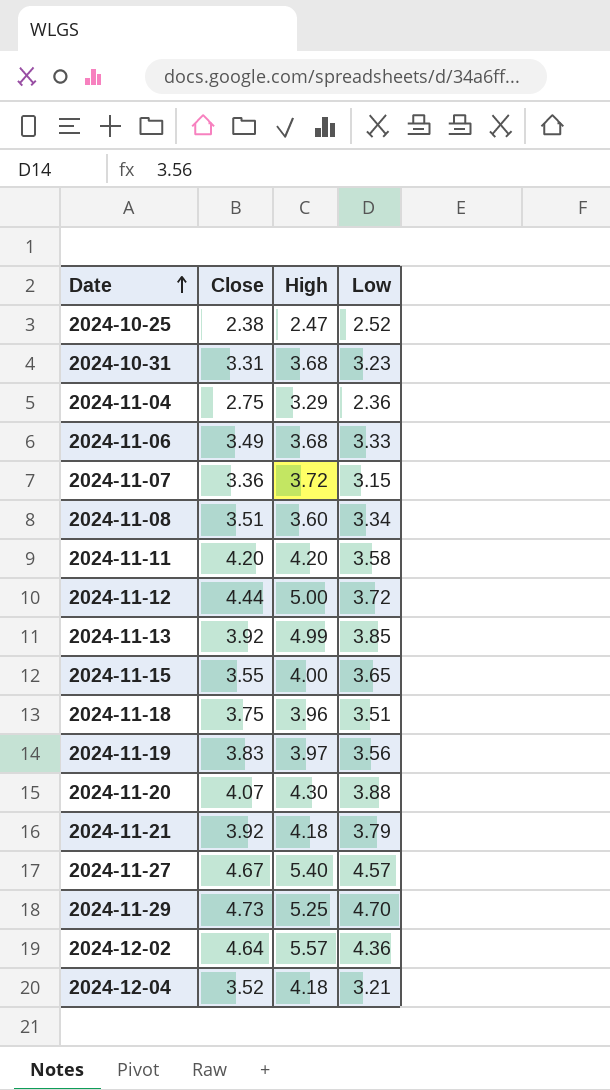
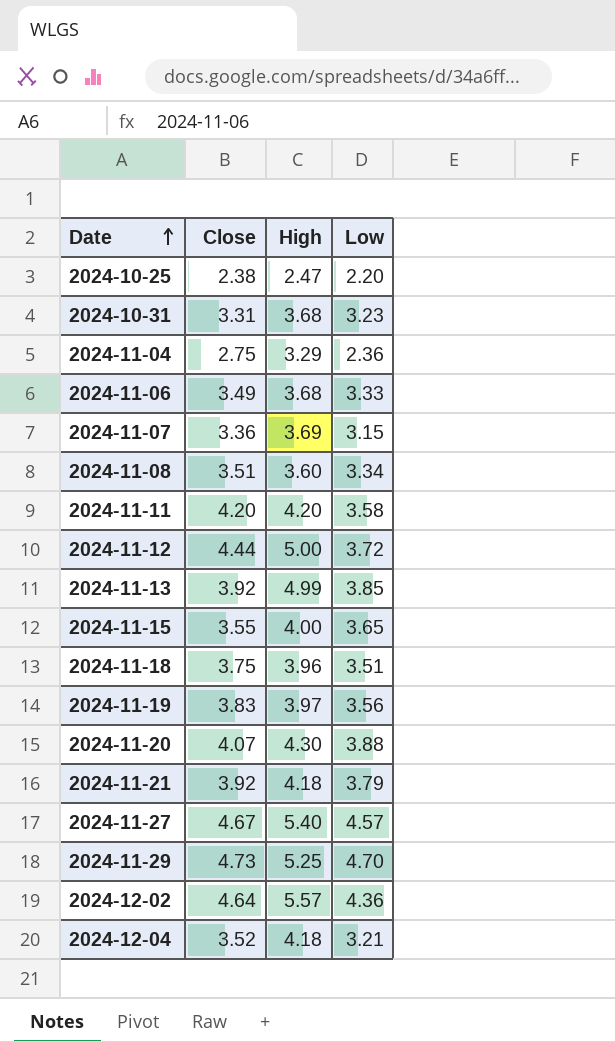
2024-10-25 | Low: 2.52 -> 2.20
2024-11-07 | High: 3.72 -> 3.69

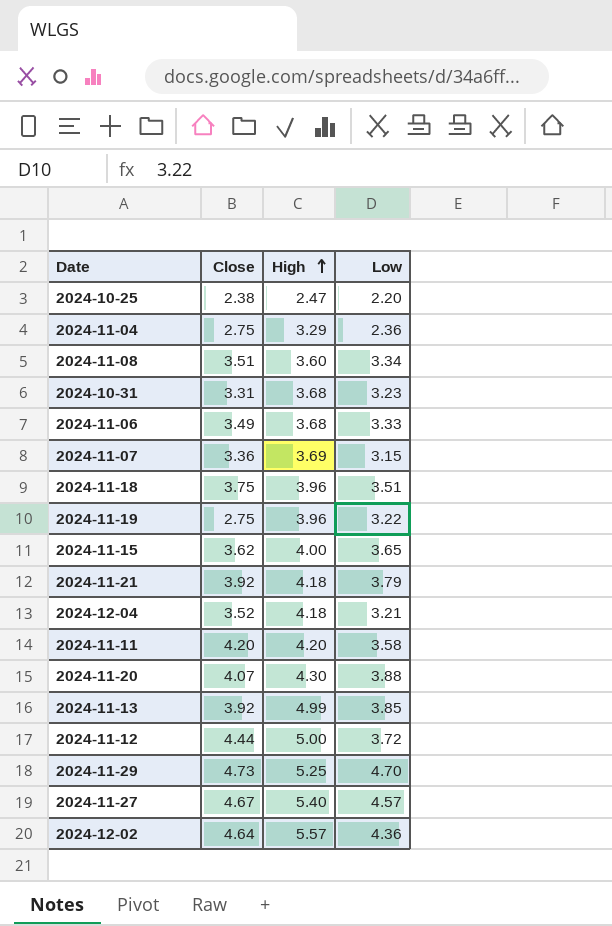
row order: Date ascending -> High ascending
2024-11-19 | Close: 3.83 -> 2.75
2024-11-19 | High: 3.97 -> 3.96
2024-11-19 | Low: 3.56 -> 3.22
2024-11-15 | Close: 3.55 -> 3.62

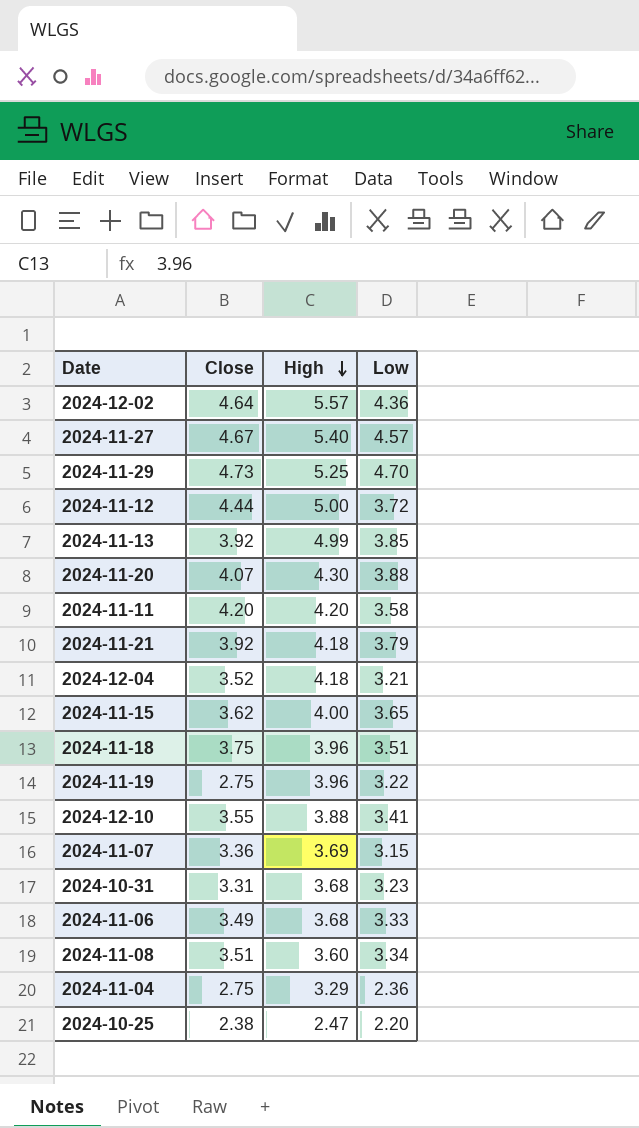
row order: High ascending -> High descending
row 2024-12-10: none -> 3.55 | 3.88 | 3.41

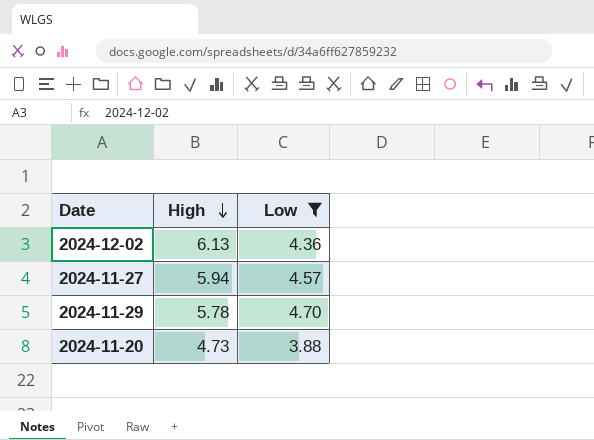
filter: none -> Low >= 3.88
column Close | position: 2 -> none
2024-12-02 | High: 5.57 -> 6.13
2024-11-27 | High: 5.40 -> 5.94
2024-11-29 | High: 5.25 -> 5.78
2024-11-20 | High: 4.30 -> 4.73

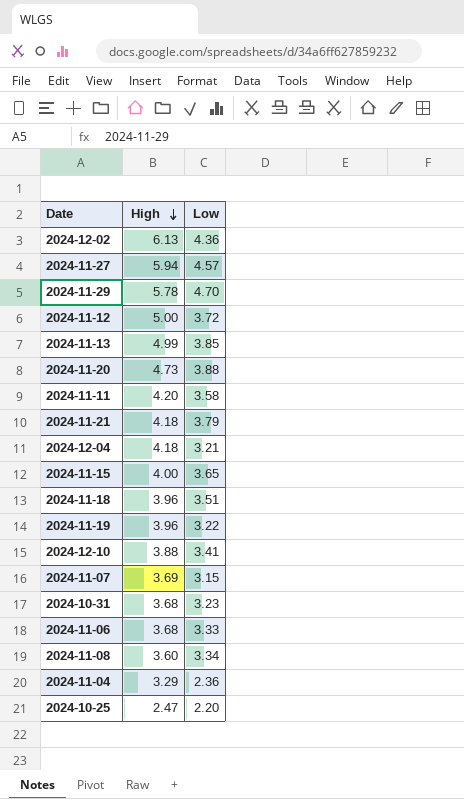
filter: Low >= 3.88 -> none

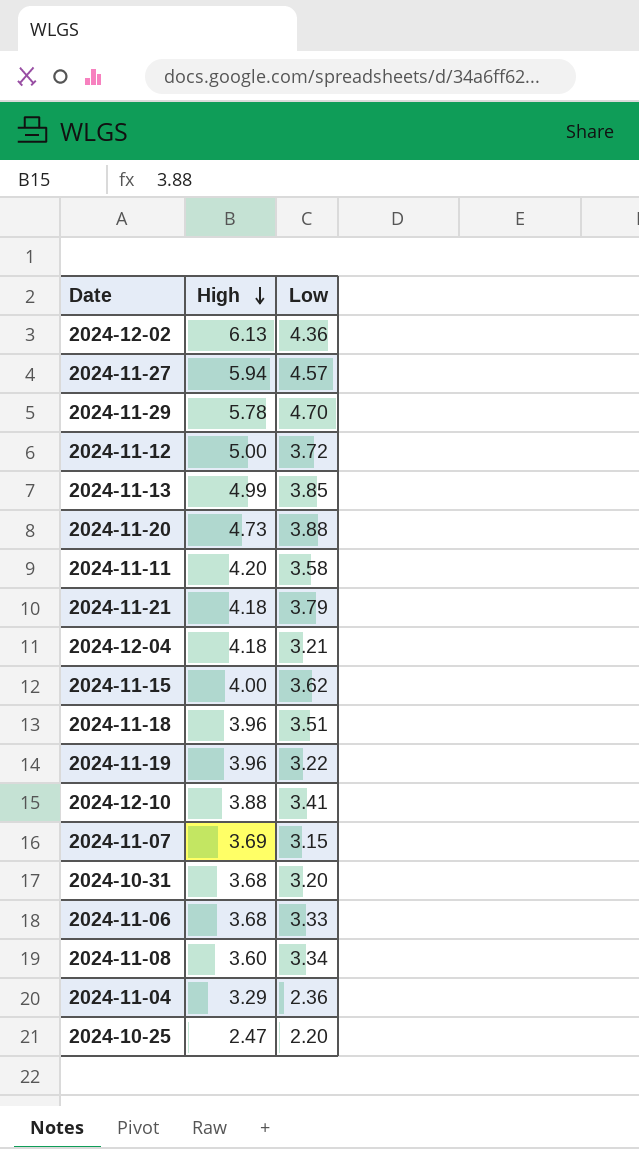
2024-11-15 | Low: 3.65 -> 3.62
2024-10-31 | Low: 3.23 -> 3.20

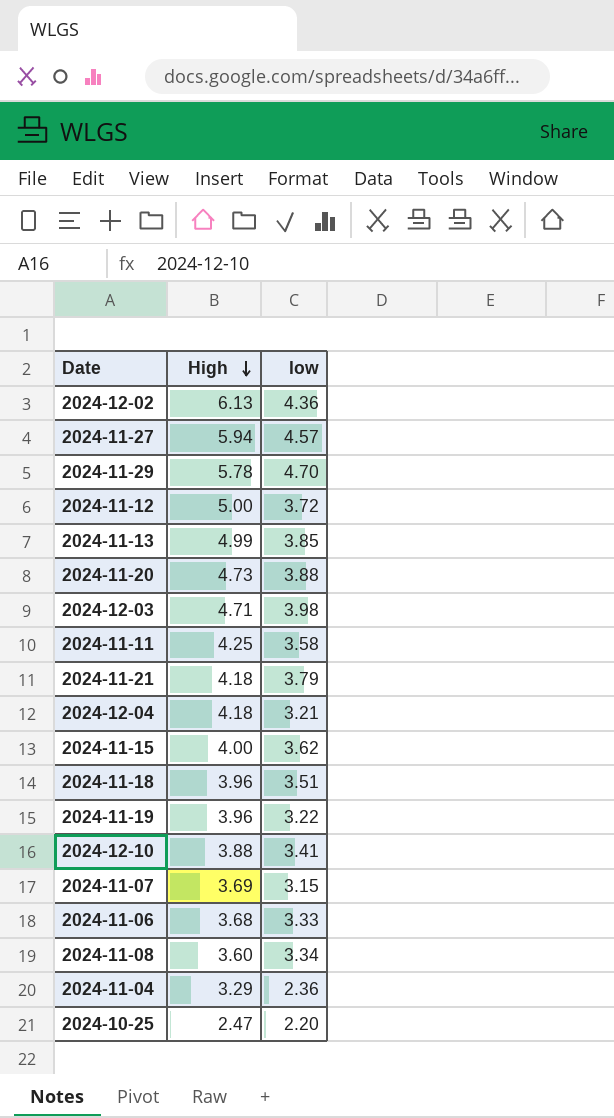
column name: Low -> low
row 2024-10-31: 3.68 | 3.20 -> none
row 2024-12-03: none -> 4.71 | 3.98
2024-11-11 | High: 4.20 -> 4.25

